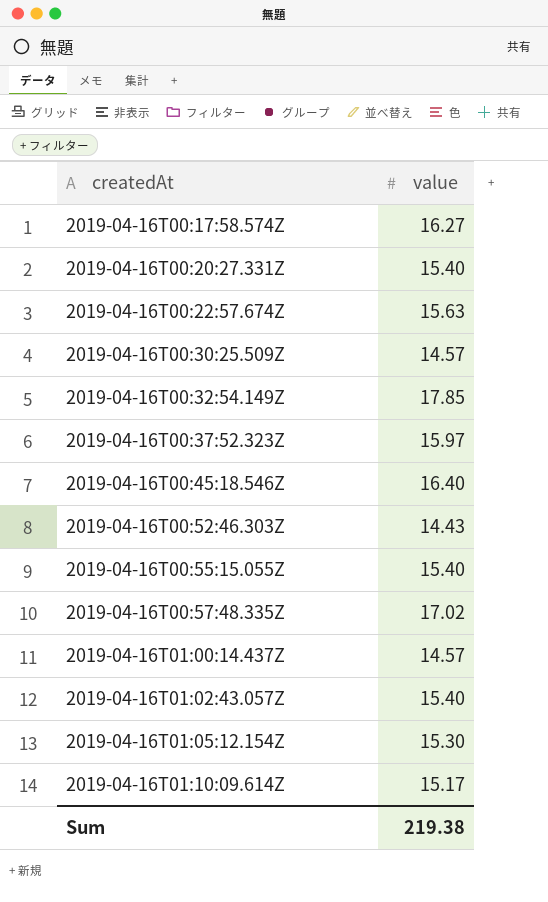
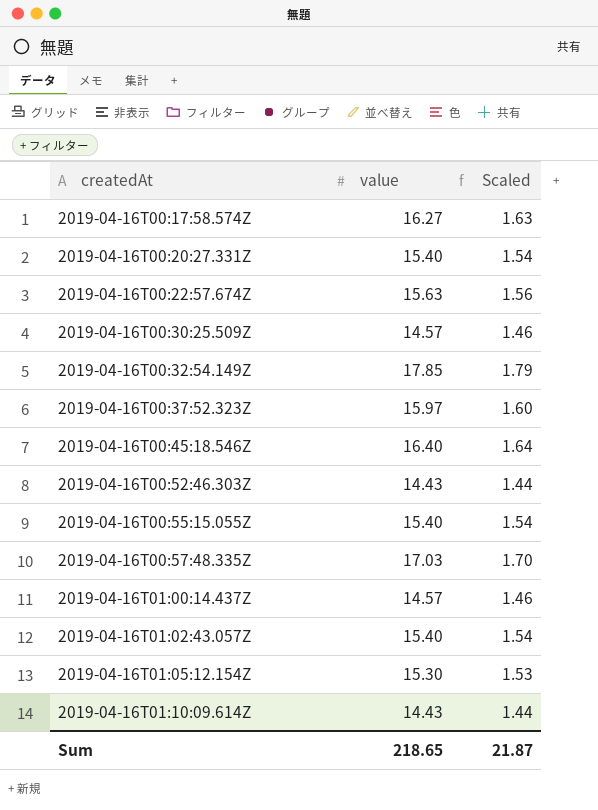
column Scaled | formula: none -> [value] * 0.1
2019-04-16T00:57:48.335Z | value: 17.02 -> 17.03
2019-04-16T01:10:09.614Z | value: 15.17 -> 14.43
Sum | value: 219.38 -> 218.65

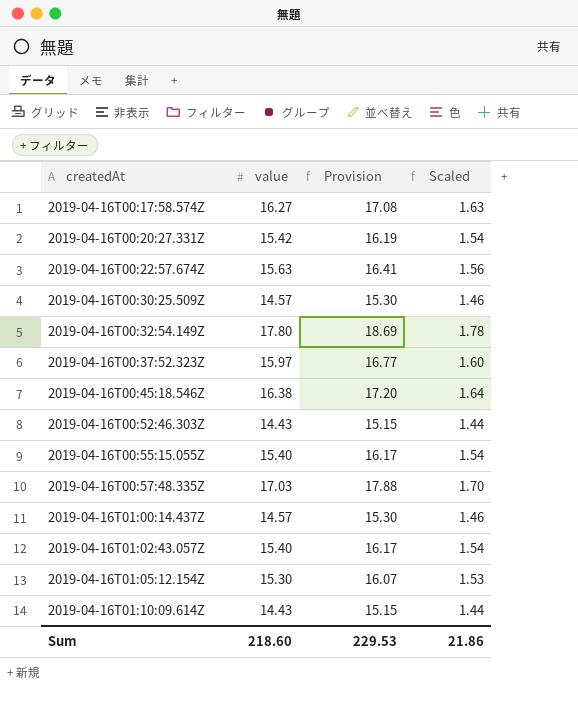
column Provision | formula: none -> [value] * 1.05
2019-04-16T00:20:27.331Z | value: 15.40 -> 15.42
2019-04-16T00:32:54.149Z | value: 17.85 -> 17.80
2019-04-16T00:32:54.149Z | Scaled: 1.79 -> 1.78
2019-04-16T00:45:18.546Z | value: 16.40 -> 16.38
Sum | value: 218.65 -> 218.60
Sum | Scaled: 21.87 -> 21.86

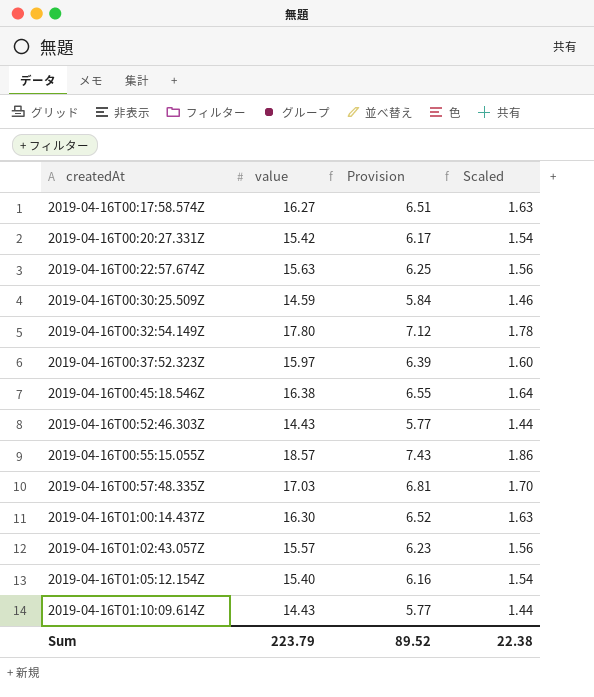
column Provision | formula: [value] * 1.05 -> [value] * 0.4
2019-04-16T00:30:25.509Z | value: 14.57 -> 14.59
2019-04-16T00:55:15.055Z | value: 15.40 -> 18.57
2019-04-16T00:55:15.055Z | Scaled: 1.54 -> 1.86
2019-04-16T01:00:14.437Z | value: 14.57 -> 16.30
2019-04-16T01:00:14.437Z | Scaled: 1.46 -> 1.63
2019-04-16T01:02:43.057Z | value: 15.40 -> 15.57
2019-04-16T01:02:43.057Z | Scaled: 1.54 -> 1.56
2019-04-16T01:05:12.154Z | value: 15.30 -> 15.40
2019-04-16T01:05:12.154Z | Scaled: 1.53 -> 1.54
Sum | value: 218.60 -> 223.79
Sum | Provision: 229.53 -> 89.52
Sum | Scaled: 21.86 -> 22.38

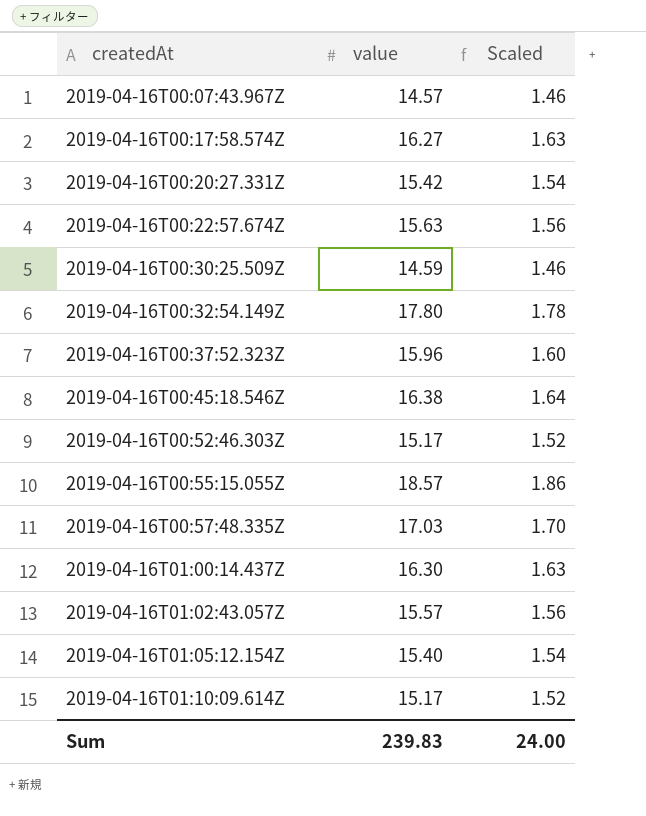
column Provision | formula: [value] * 0.4 -> none
row 2019-04-16T00:07:43.967Z: none -> 14.57 | 1.46
2019-04-16T00:37:52.323Z | value: 15.97 -> 15.96
2019-04-16T00:52:46.303Z | value: 14.43 -> 15.17
2019-04-16T00:52:46.303Z | Scaled: 1.44 -> 1.52
2019-04-16T01:10:09.614Z | value: 14.43 -> 15.17
2019-04-16T01:10:09.614Z | Scaled: 1.44 -> 1.52
Sum | value: 223.79 -> 239.83
Sum | Scaled: 22.38 -> 24.00

